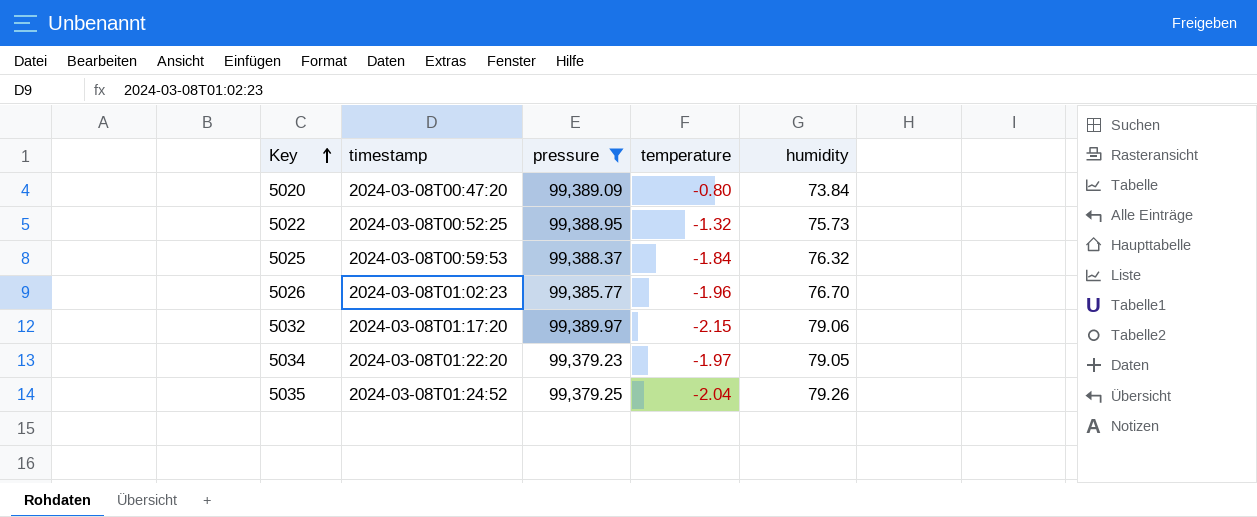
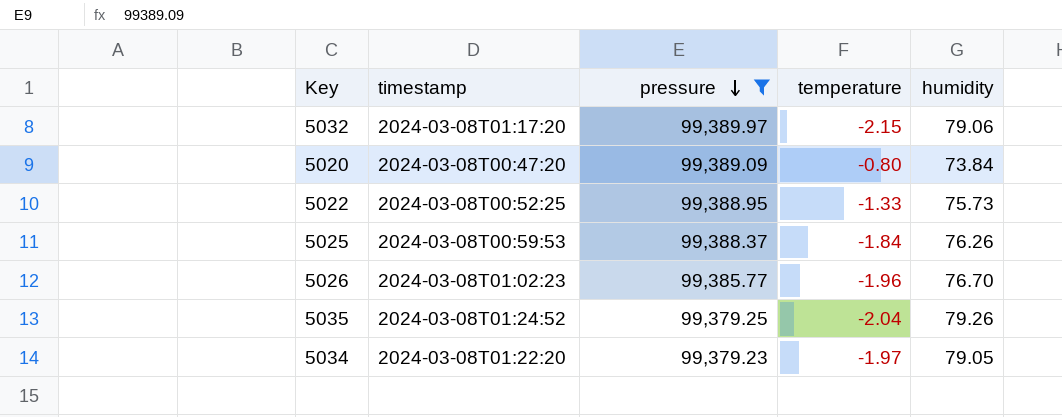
row order: Key ascending -> pressure descending
5022 | temperature: -1.32 -> -1.33
5025 | humidity: 76.32 -> 76.26

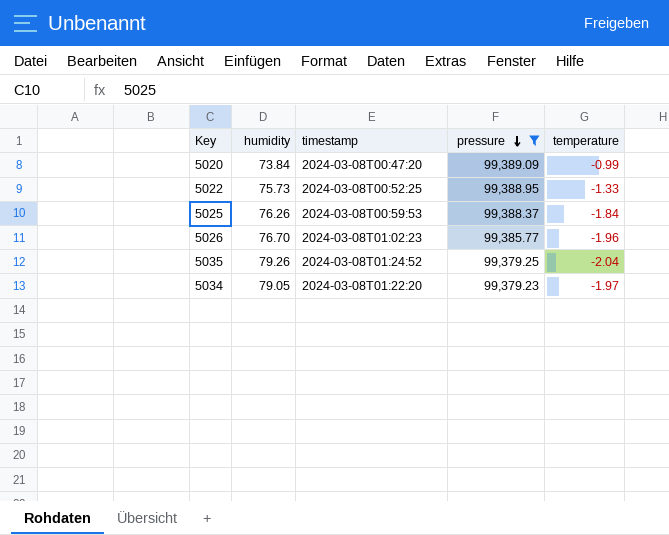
column humidity | position: 5 -> 2
row 5032: 2024-03-08T01:17:20 | 99,389.97 | -2.15 | 79.06 -> none
5020 | temperature: -0.80 -> -0.99

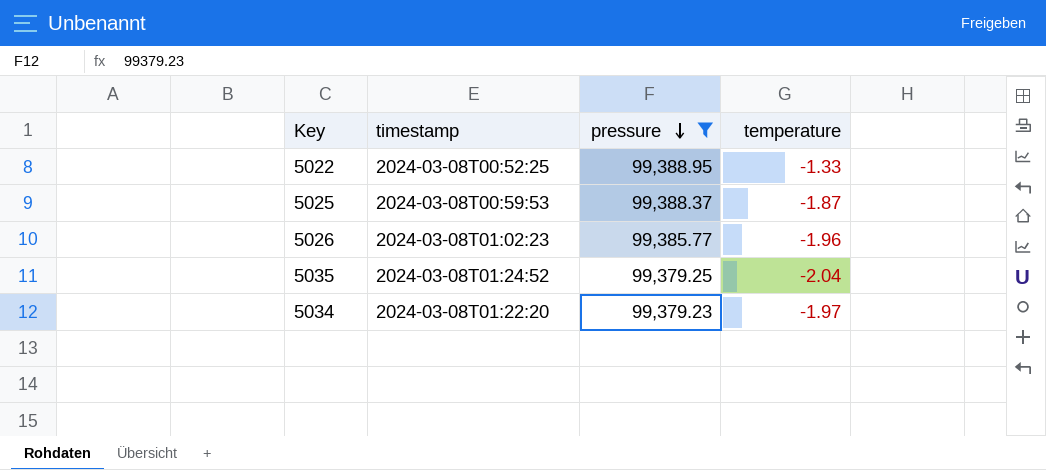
column humidity | position: 2 -> none
row 5020: 73.84 | 2024-03-08T00:47:20 | 99,389.09 | -0.99 -> none
5025 | temperature: -1.84 -> -1.87

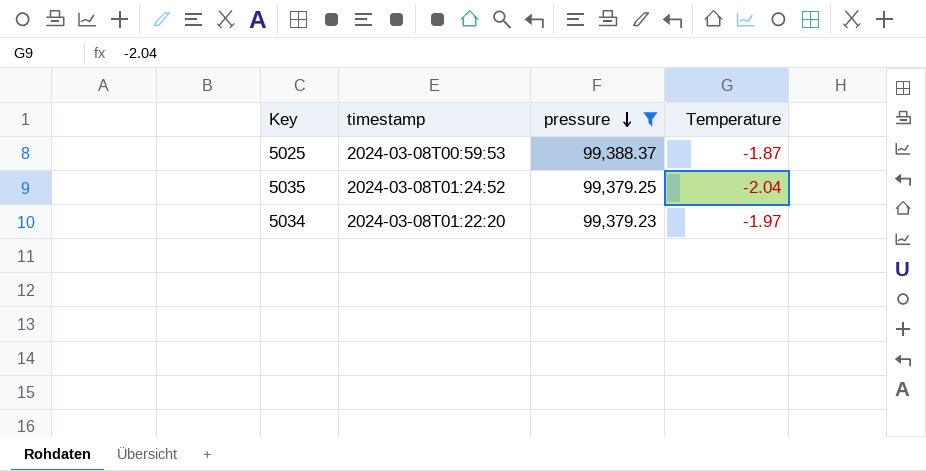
column name: temperature -> Temperature
row 5022: 2024-03-08T00:52:25 | 99,388.95 | -1.33 -> none
row 5026: 2024-03-08T01:02:23 | 99,385.77 | -1.96 -> none

